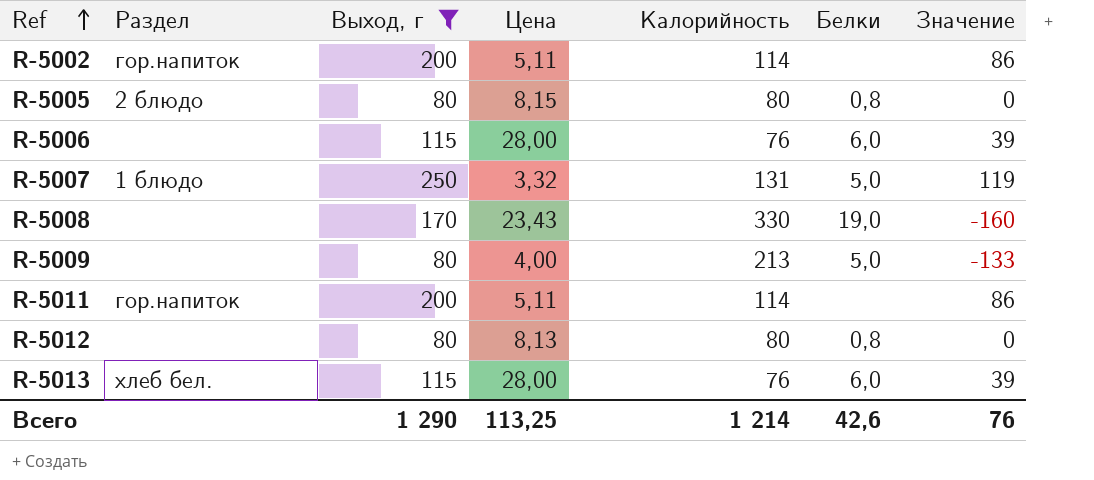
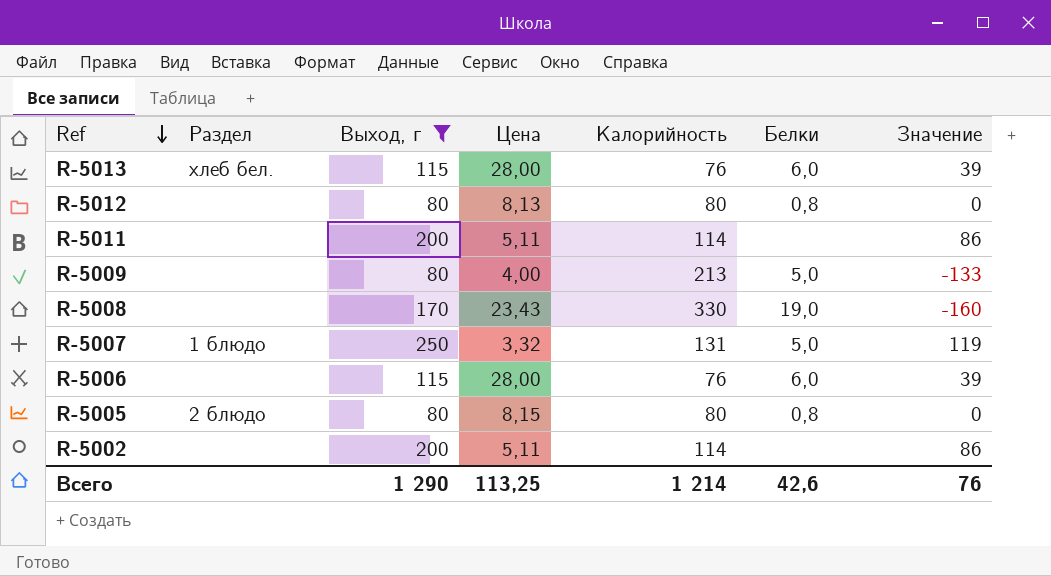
row order: Ref ascending -> Ref descending
R-5011 | Раздел: гор.напиток -> none
R-5002 | Раздел: гор.напиток -> none

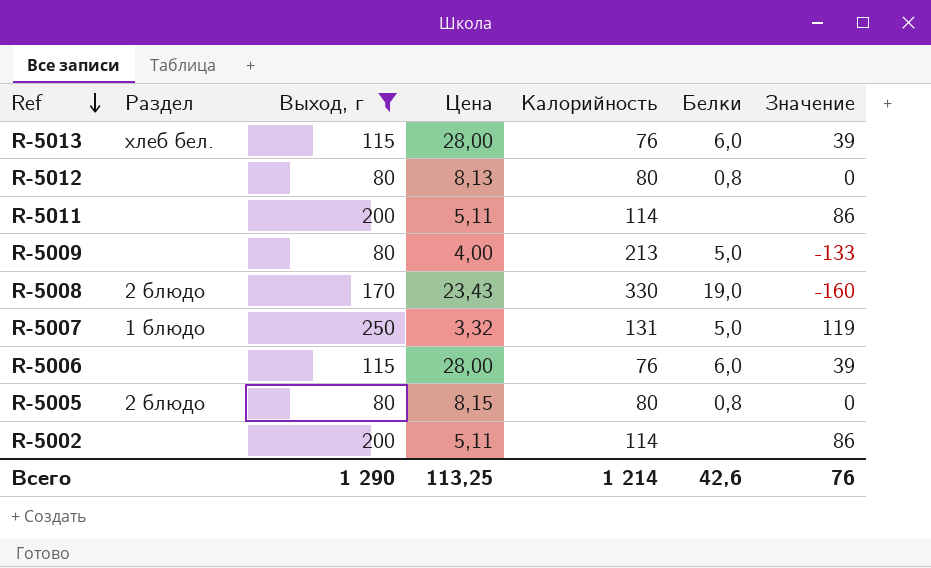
R-5008 | Раздел: none -> 2 блюдо

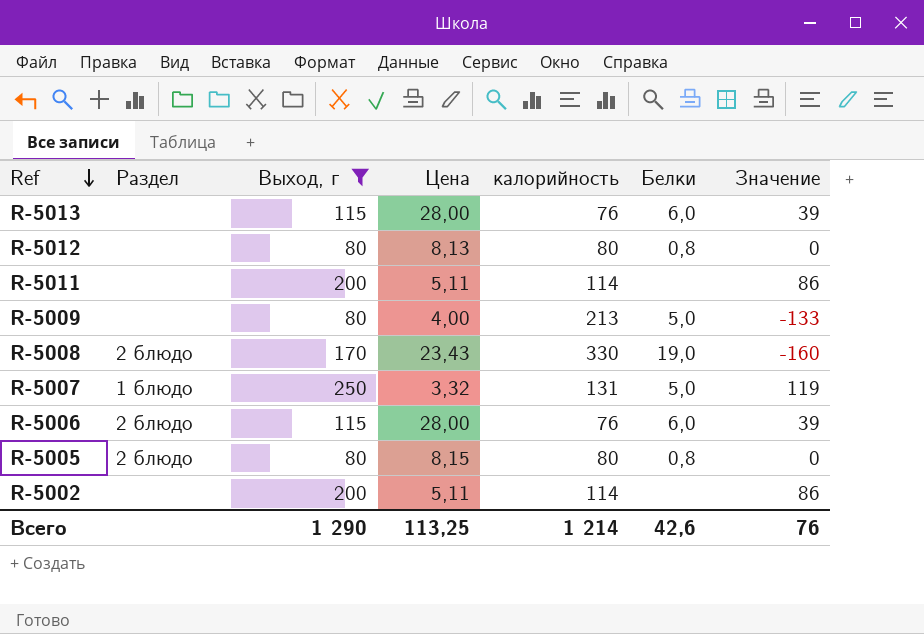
column name: Калорийность -> калорийность
R-5013 | Раздел: хлеб бел. -> none
R-5006 | Раздел: none -> 2 блюдо

